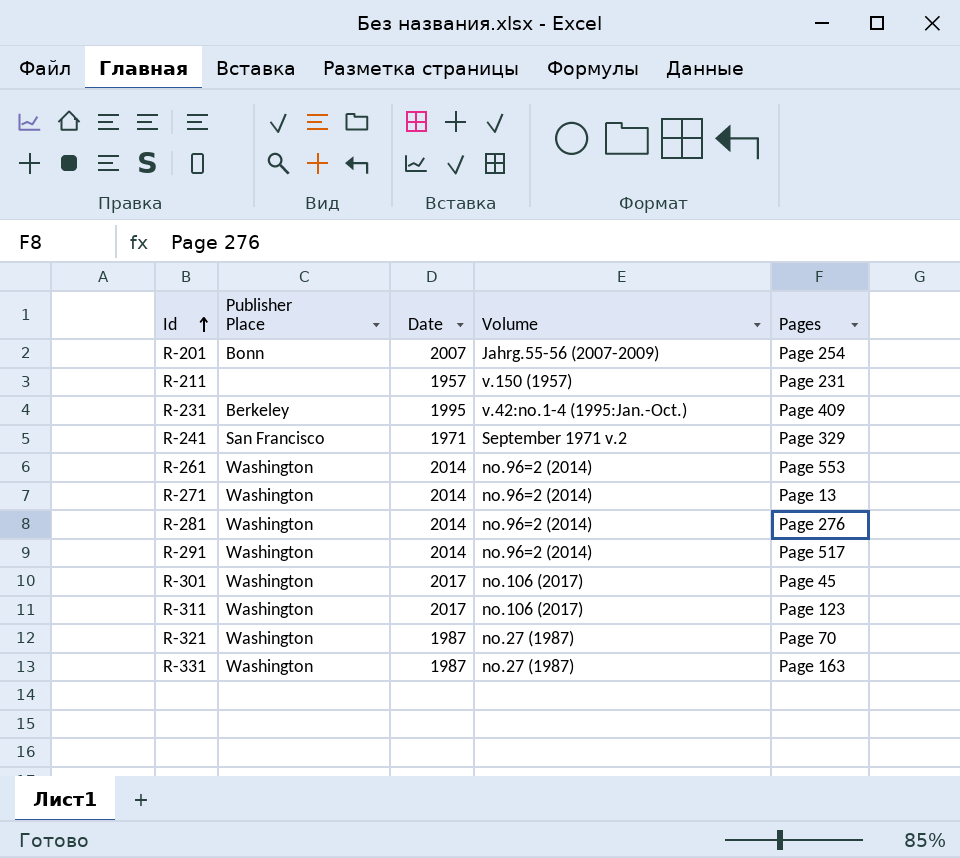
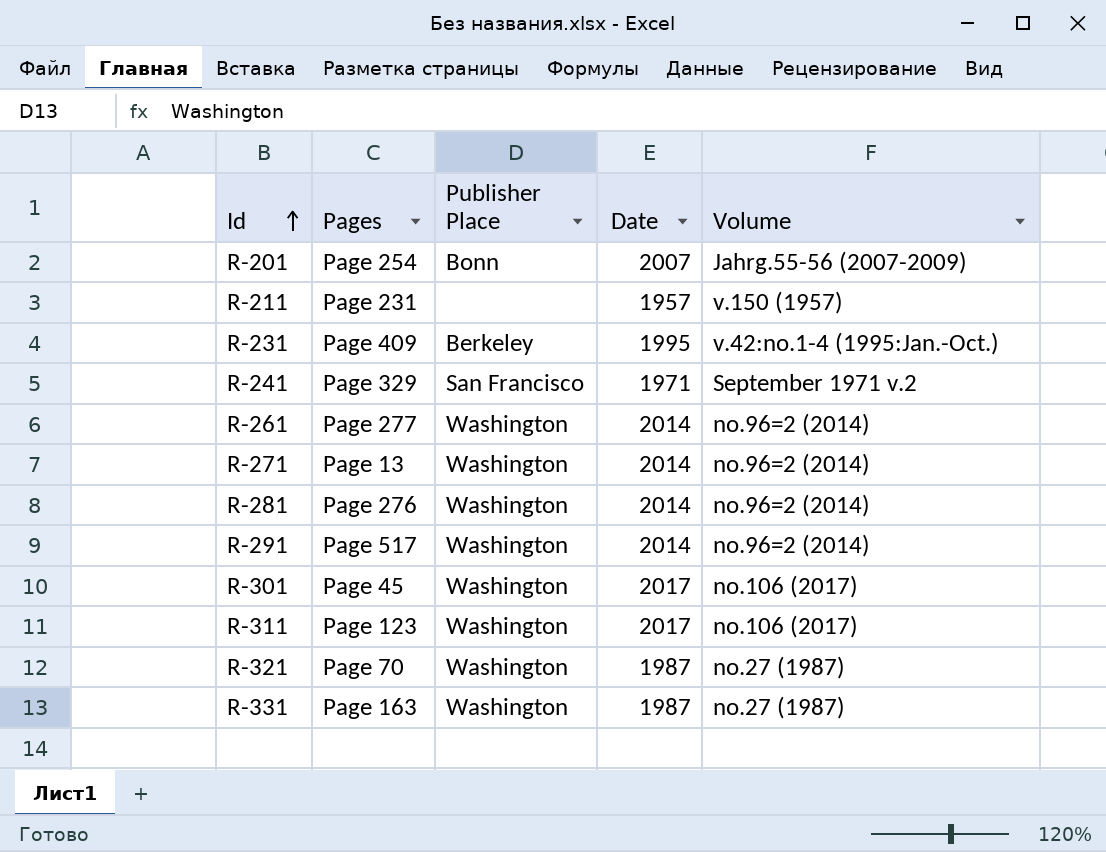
column Pages | position: 5 -> 2
R-261 | Pages: Page 553 -> Page 277

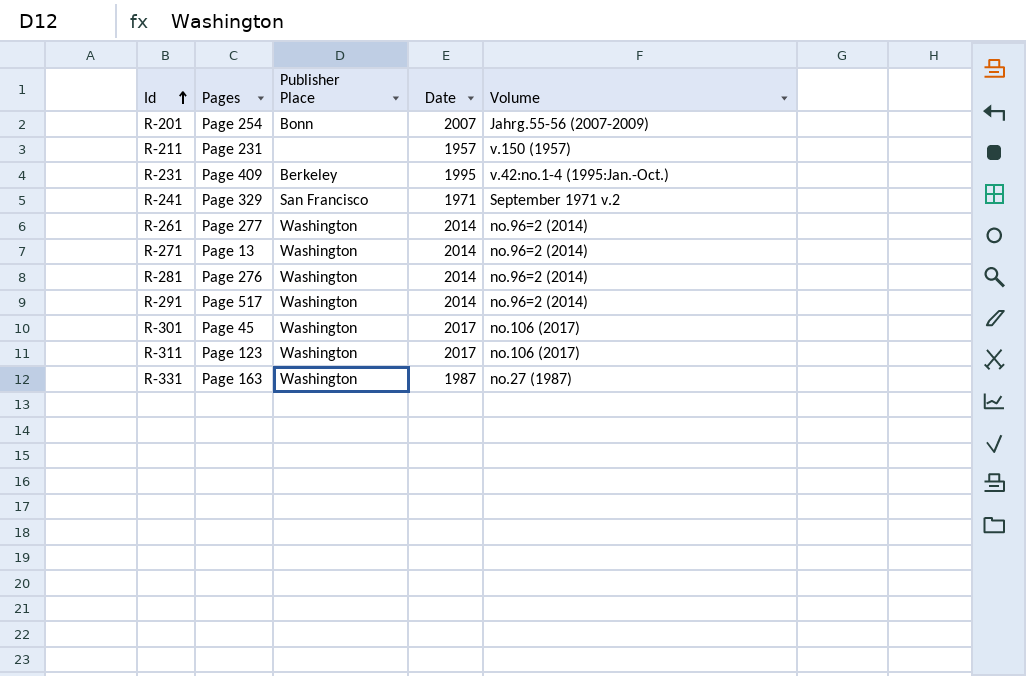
row R-321: Page 70 | Washington | 1987 | no.27 (1987) -> none

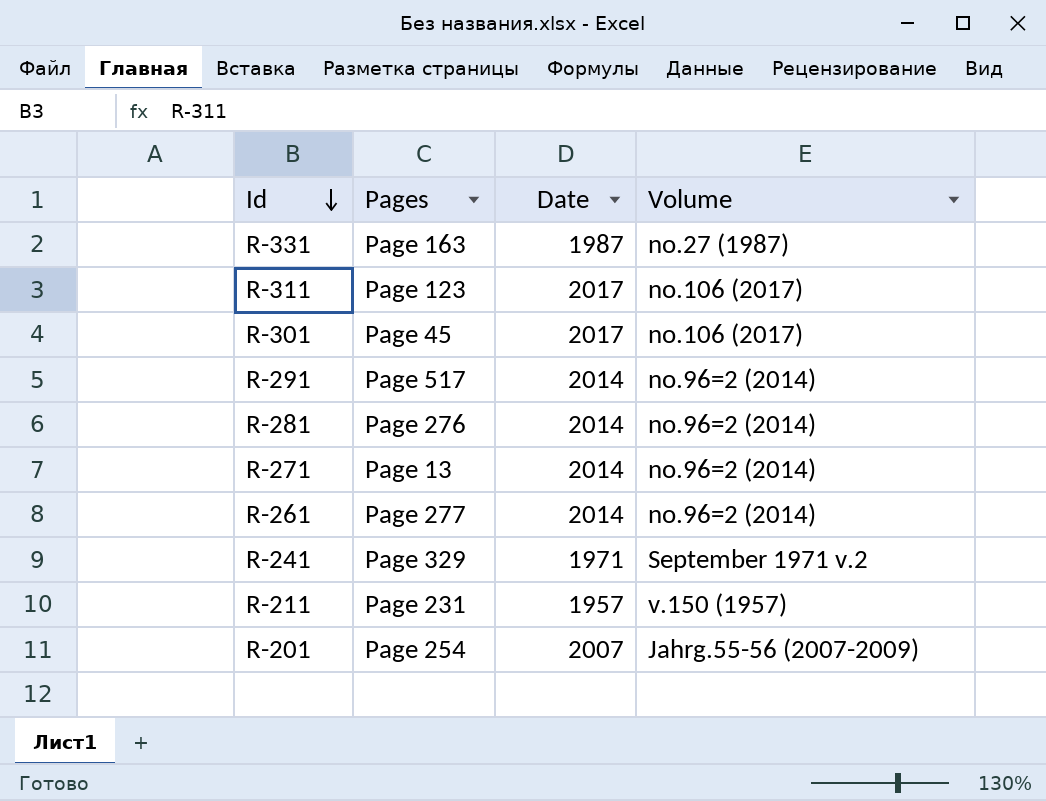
row order: Id ascending -> Id descending
column Publisher Place | position: 3 -> none
row R-231: Page 409 | Berkeley | 1995 | v.42:no.1-4 (1995:Jan.-Oct.) -> none

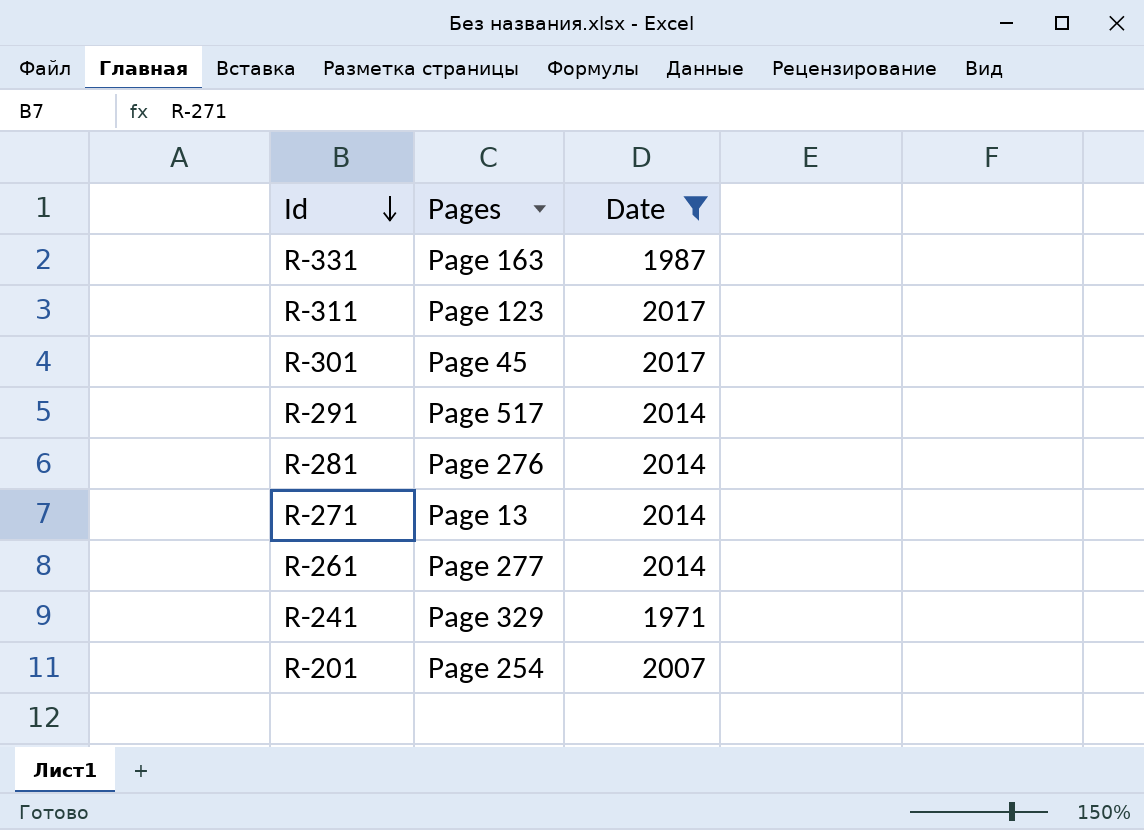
filter: none -> Date != 1957
column Volume | position: 4 -> none

